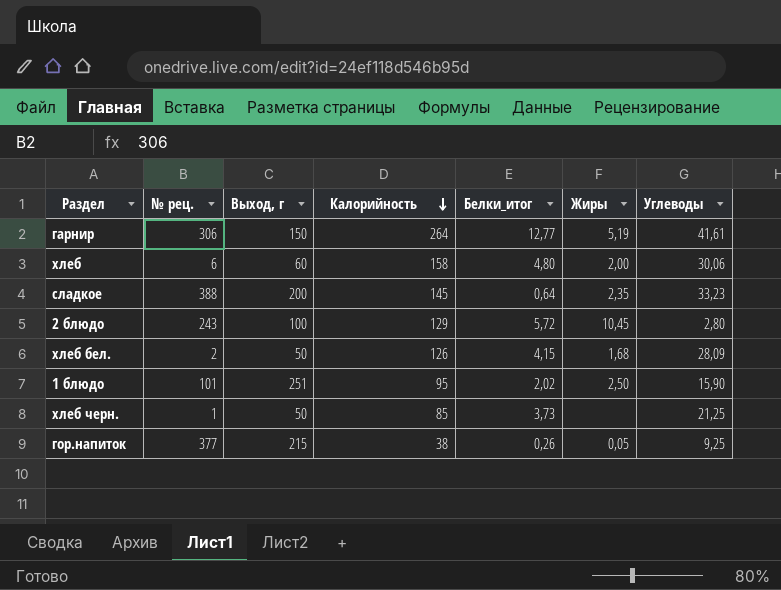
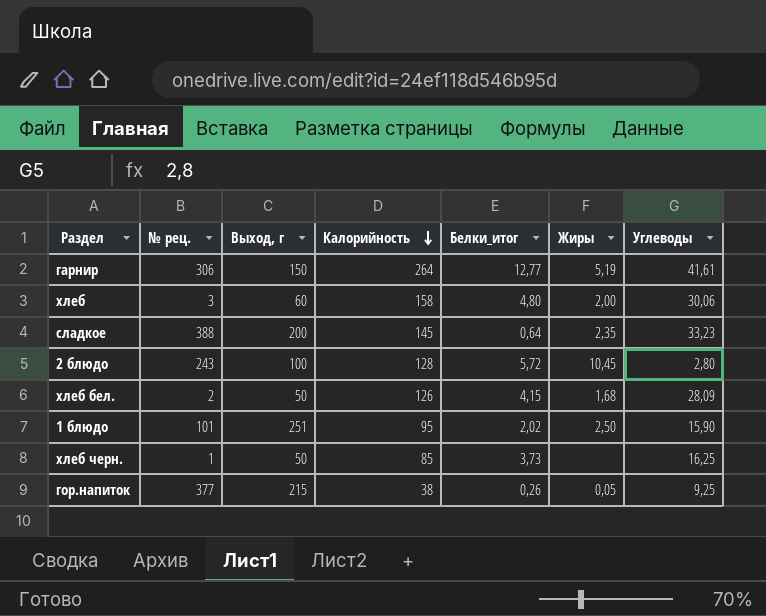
хлеб | № рец.: 6 -> 3
2 блюдо | Калорийность: 129 -> 128
хлеб черн. | Углеводы: 21,25 -> 16,25

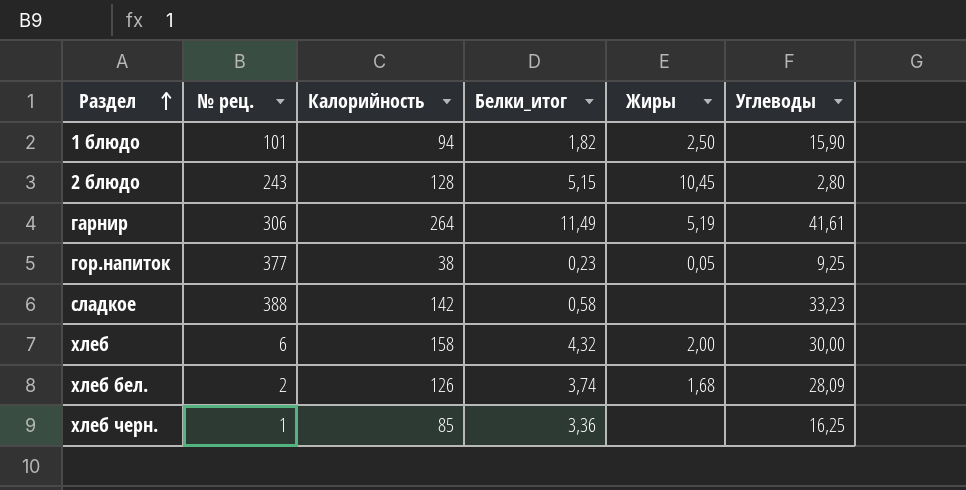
row order: Калорийность descending -> Раздел ascending
column Выход, г | position: 3 -> none
1 блюдо | Калорийность: 95 -> 94
1 блюдо | Белки_итог: 2,02 -> 1,82
2 блюдо | Белки_итог: 5,72 -> 5,15
гарнир | Белки_итог: 12,77 -> 11,49
гор.напиток | Белки_итог: 0,26 -> 0,23
сладкое | Калорийность: 145 -> 142
сладкое | Белки_итог: 0,64 -> 0,58
сладкое | Жиры: 2,35 -> none
хлеб | № рец.: 3 -> 6
хлеб | Белки_итог: 4,80 -> 4,32
хлеб | Углеводы: 30,06 -> 30,00
хлеб бел. | Белки_итог: 4,15 -> 3,74
хлеб черн. | Белки_итог: 3,73 -> 3,36

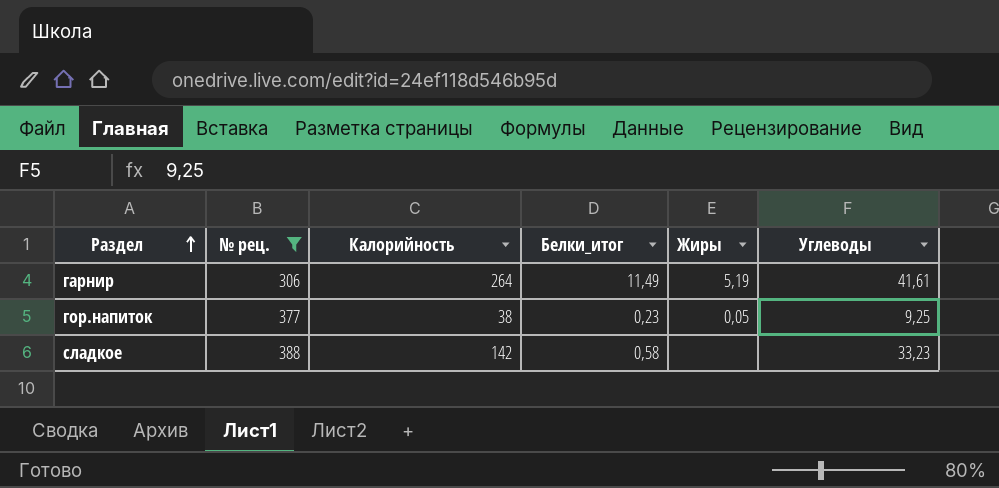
filter: none -> № рец. >= 306

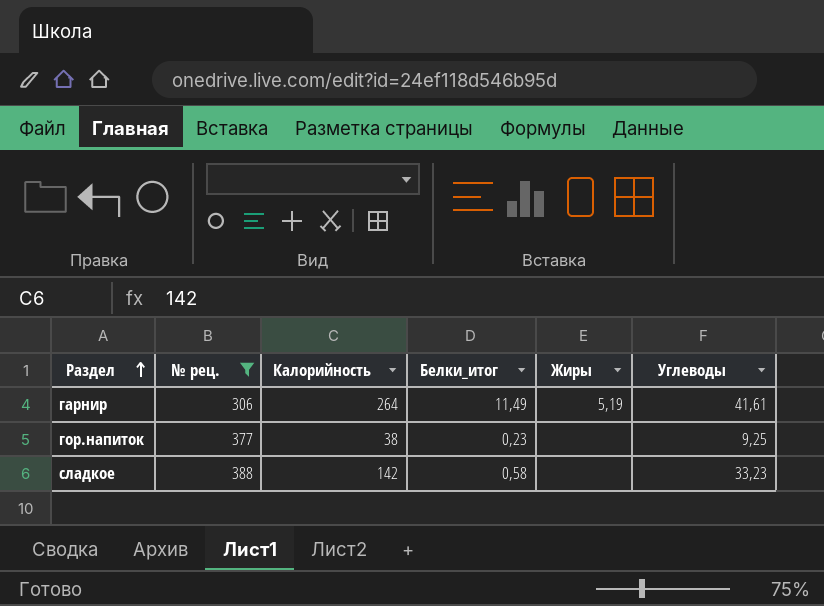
гор.напиток | Жиры: 0,05 -> none

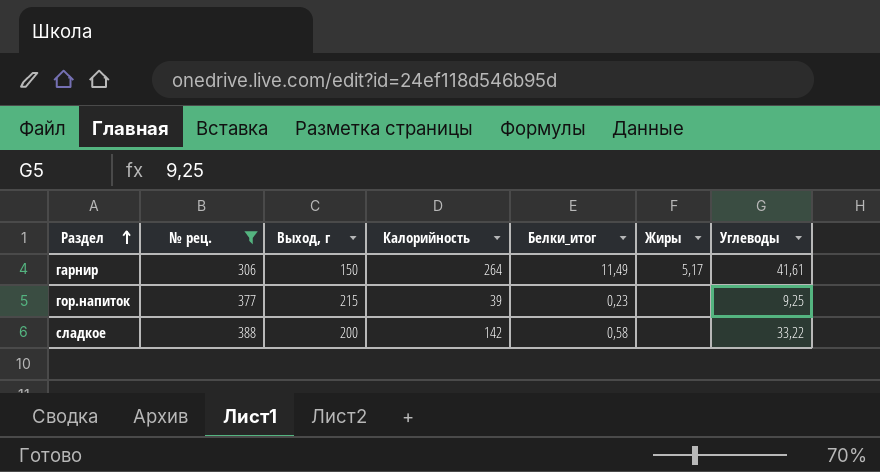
column Выход, г | position: none -> 3
гарнир | Жиры: 5,19 -> 5,17
гор.напиток | Калорийность: 38 -> 39
сладкое | Углеводы: 33,23 -> 33,22

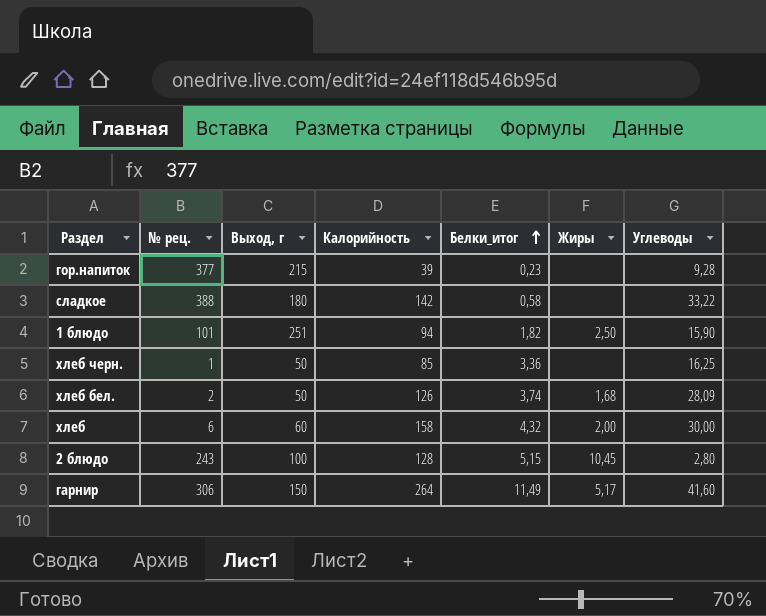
filter: № рец. >= 306 -> none
row order: Раздел ascending -> Белки_итог ascending
гор.напиток | Углеводы: 9,25 -> 9,28
сладкое | Выход, г: 200 -> 180
гарнир | Углеводы: 41,61 -> 41,60

